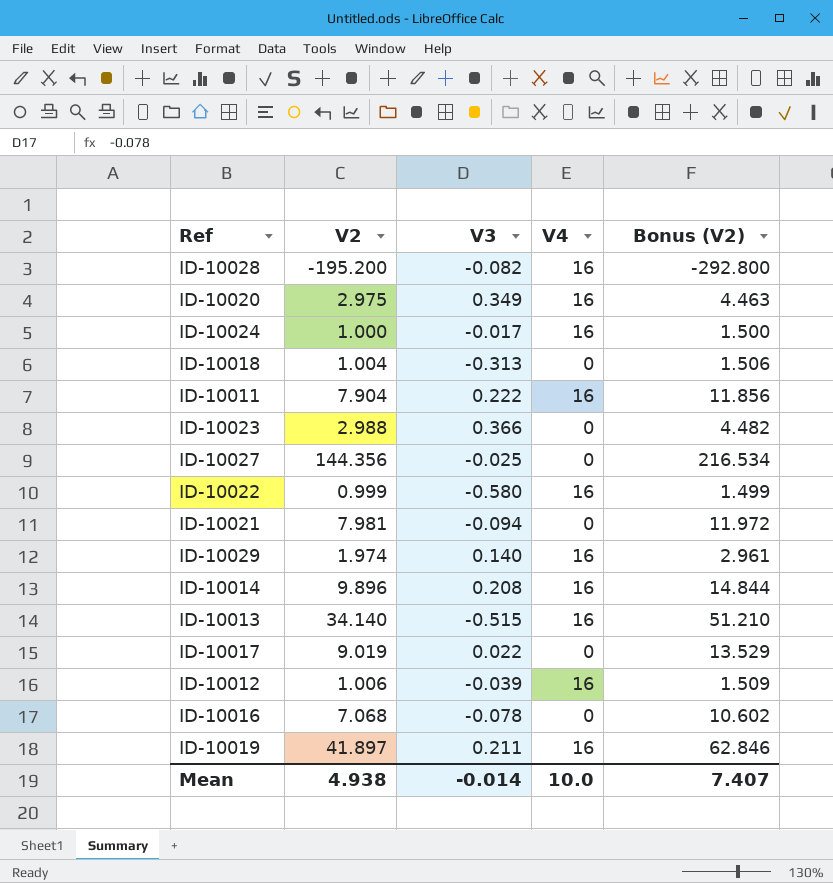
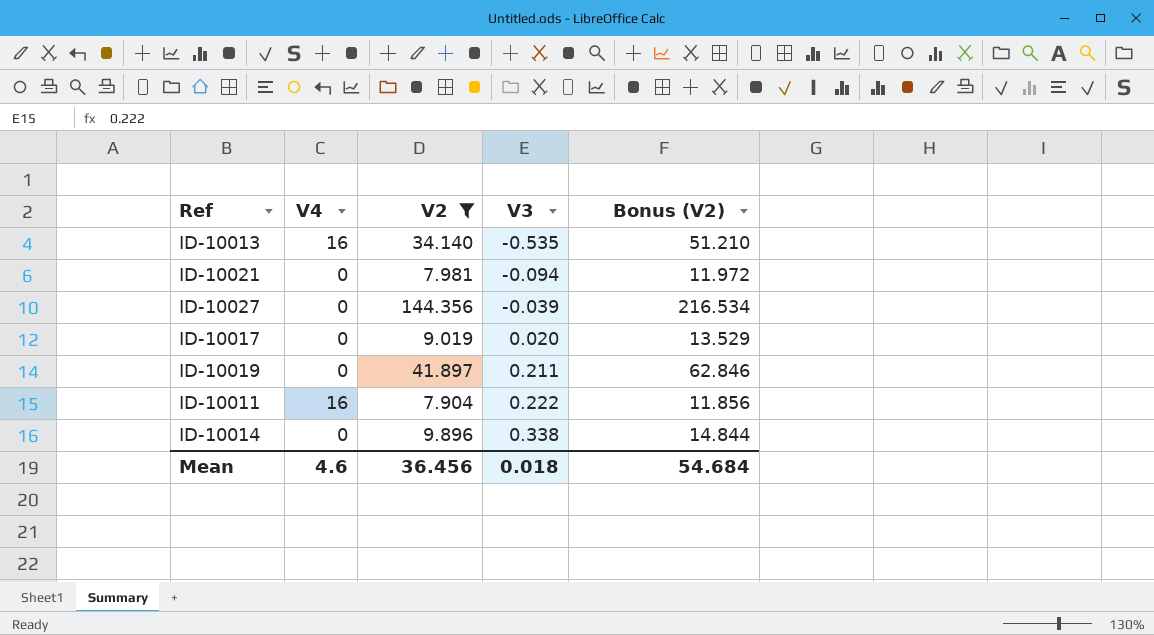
filter: none -> V2 >= 7.904
row order: none -> V3 ascending
column V4 | position: 4 -> 2
ID-10013 | V3: -0.515 -> -0.535
ID-10027 | V3: -0.025 -> -0.039
ID-10017 | V3: 0.022 -> 0.020
ID-10019 | V4: 16 -> 0
ID-10014 | V4: 16 -> 0
ID-10014 | V3: 0.208 -> 0.338
Mean | V4: 10.0 -> 4.6
Mean | V2: 4.938 -> 36.456
Mean | V3: -0.014 -> 0.018
Mean | Bonus (V2): 7.407 -> 54.684

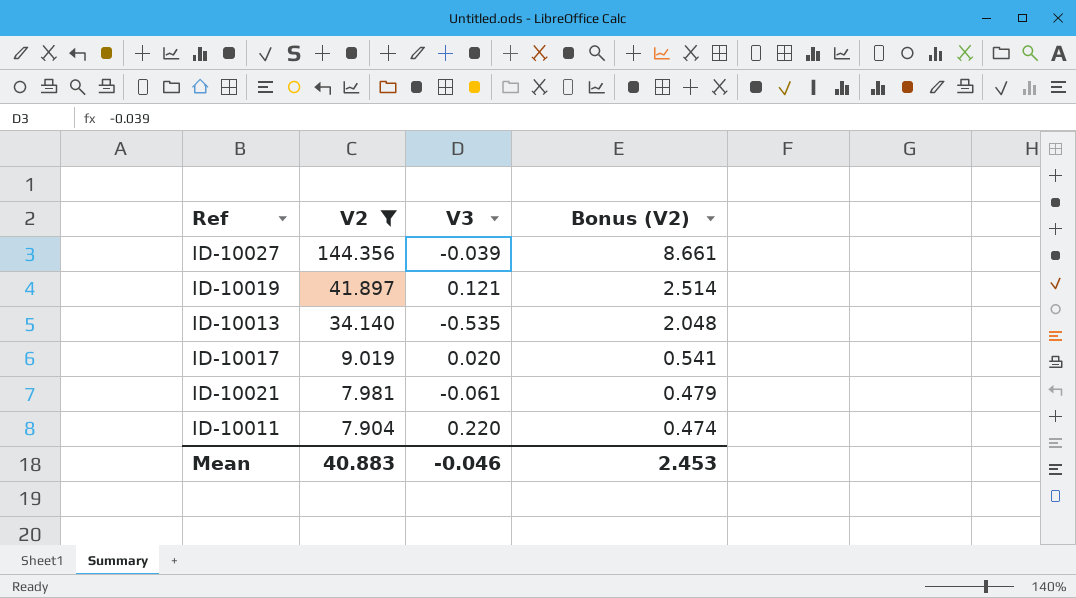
row order: V3 ascending -> V2 descending
column V4 | position: 2 -> none
column Bonus (V2) | formula: [V2] * 1.5 -> [V2] * 0.06
row ID-10014: 0 | 9.896 | 0.338 | 14.844 -> none
ID-10019 | V3: 0.211 -> 0.121
ID-10021 | V3: -0.094 -> -0.061
ID-10011 | V3: 0.222 -> 0.220
Mean | V2: 36.456 -> 40.883
Mean | V3: 0.018 -> -0.046
Mean | Bonus (V2): 54.684 -> 2.453

